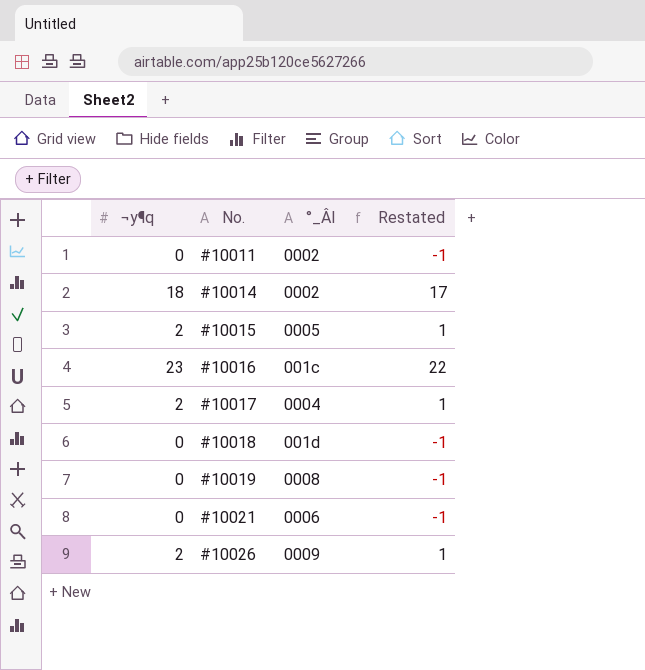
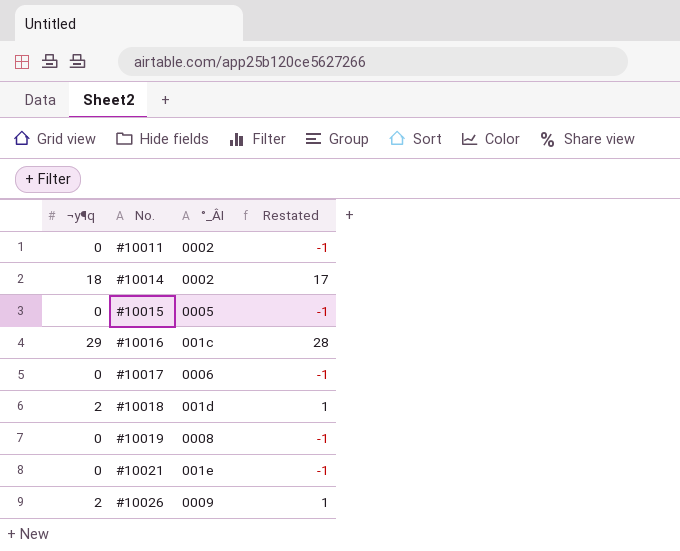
#10015 | ¬y¶q: 2 -> 0
#10015 | Restated: 1 -> -1
#10016 | ¬y¶q: 23 -> 29
#10016 | Restated: 22 -> 28
#10017 | ¬y¶q: 2 -> 0
#10017 | °_ÂI: 0004 -> 0006
#10017 | Restated: 1 -> -1
#10018 | ¬y¶q: 0 -> 2
#10018 | Restated: -1 -> 1
#10021 | °_ÂI: 0006 -> 001e

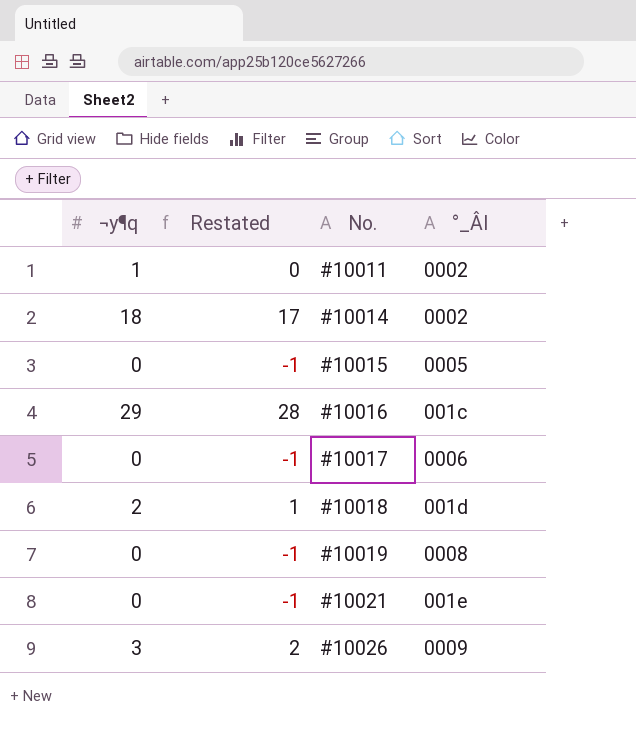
column Restated | position: 4 -> 2
#10011 | ¬y¶q: 0 -> 1
#10011 | Restated: -1 -> 0
#10026 | ¬y¶q: 2 -> 3
#10026 | Restated: 1 -> 2

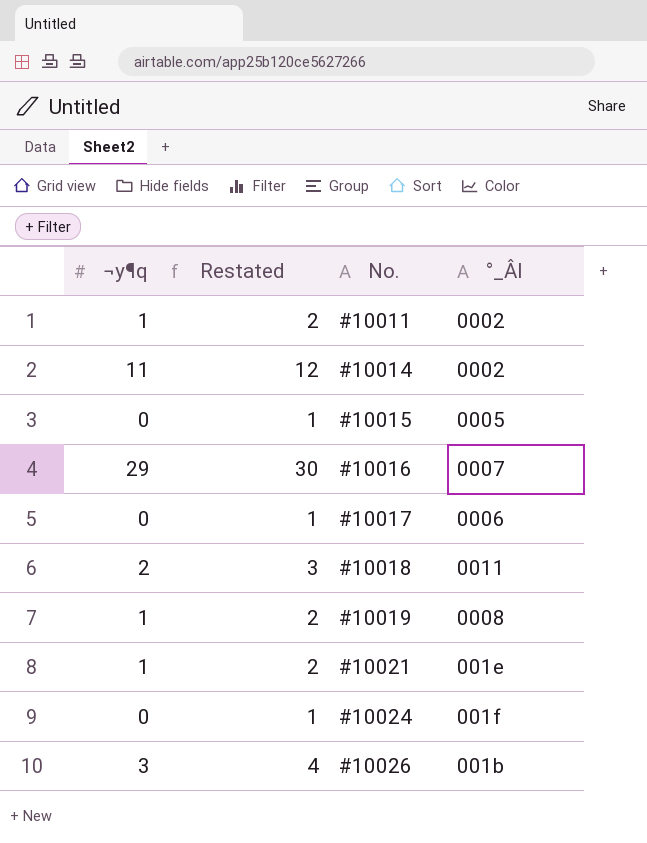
column Restated | formula: [¬y¶q] - 1 -> [¬y¶q] + 1
#10014 | ¬y¶q: 18 -> 11
#10016 | °_ÂI: 001c -> 0007
#10018 | °_ÂI: 001d -> 0011
#10019 | ¬y¶q: 0 -> 1
#10021 | ¬y¶q: 0 -> 1
row #10024: none -> 0 | 1 | 001f
#10026 | °_ÂI: 0009 -> 001b

